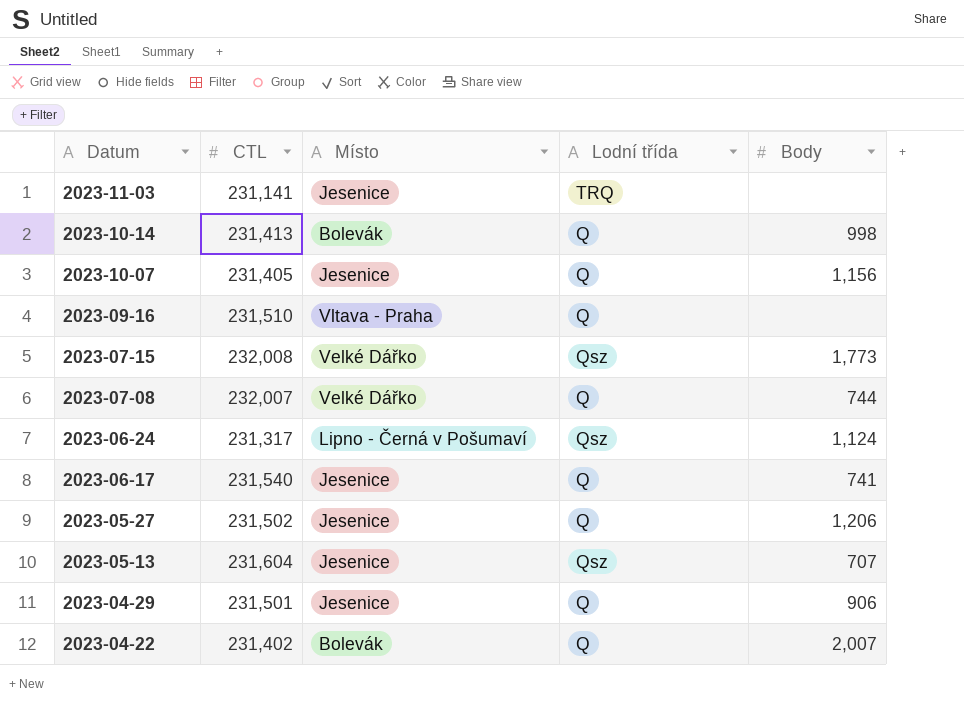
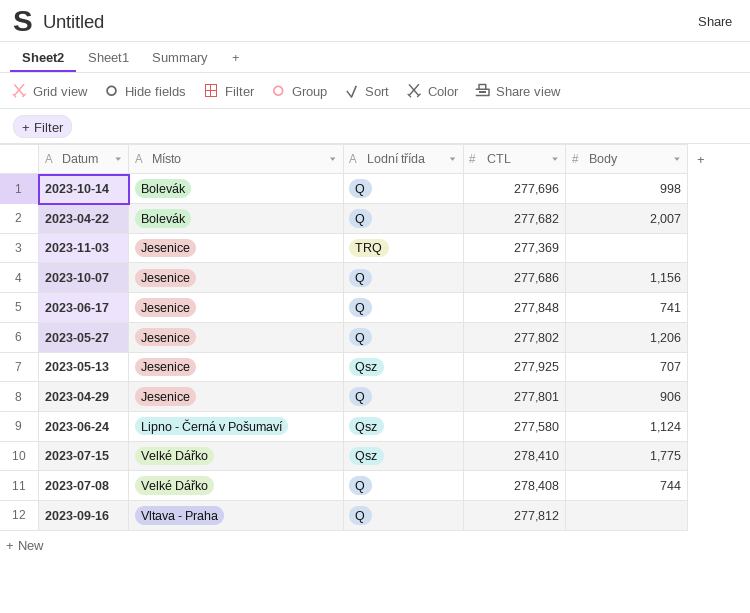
row order: Datum descending -> Místo ascending
column CTL | position: 2 -> 4
2023-10-14 | CTL: 231,413 -> 277,696
2023-04-22 | CTL: 231,402 -> 277,682
2023-11-03 | CTL: 231,141 -> 277,369
2023-10-07 | CTL: 231,405 -> 277,686
2023-06-17 | CTL: 231,540 -> 277,848
2023-05-27 | CTL: 231,502 -> 277,802
2023-05-13 | CTL: 231,604 -> 277,925
2023-04-29 | CTL: 231,501 -> 277,801
2023-06-24 | CTL: 231,317 -> 277,580
2023-07-15 | CTL: 232,008 -> 278,410
2023-07-15 | Body: 1,773 -> 1,775
2023-07-08 | CTL: 232,007 -> 278,408
2023-09-16 | CTL: 231,510 -> 277,812

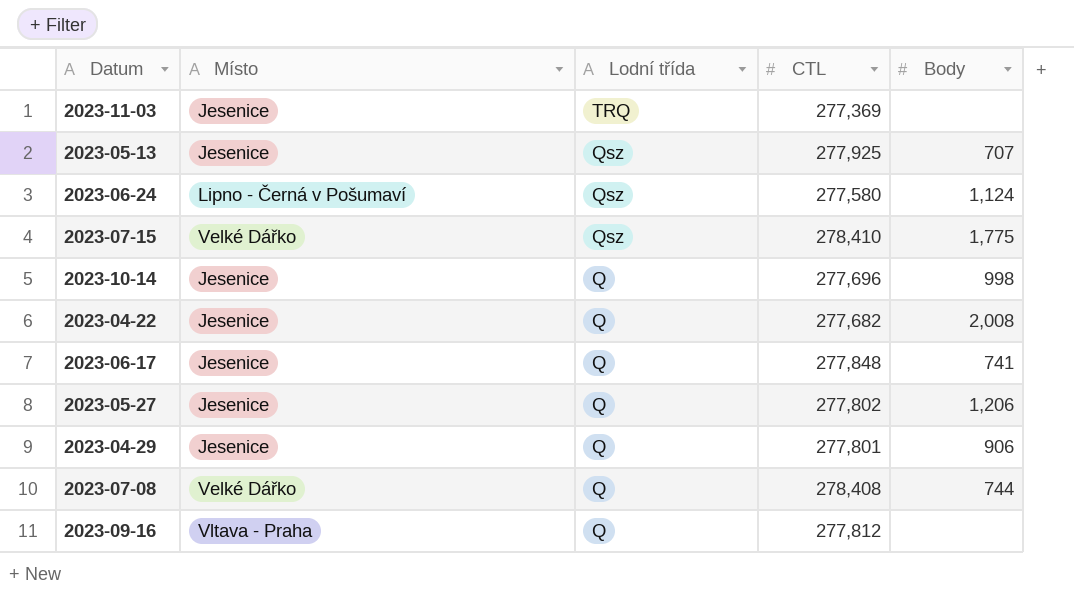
row order: Místo ascending -> Lodní třída descending
row 2023-10-07: Jesenice | Q | 277,686 | 1,156 -> none
2023-10-14 | Místo: Bolevák -> Jesenice
2023-04-22 | Místo: Bolevák -> Jesenice
2023-04-22 | Body: 2,007 -> 2,008

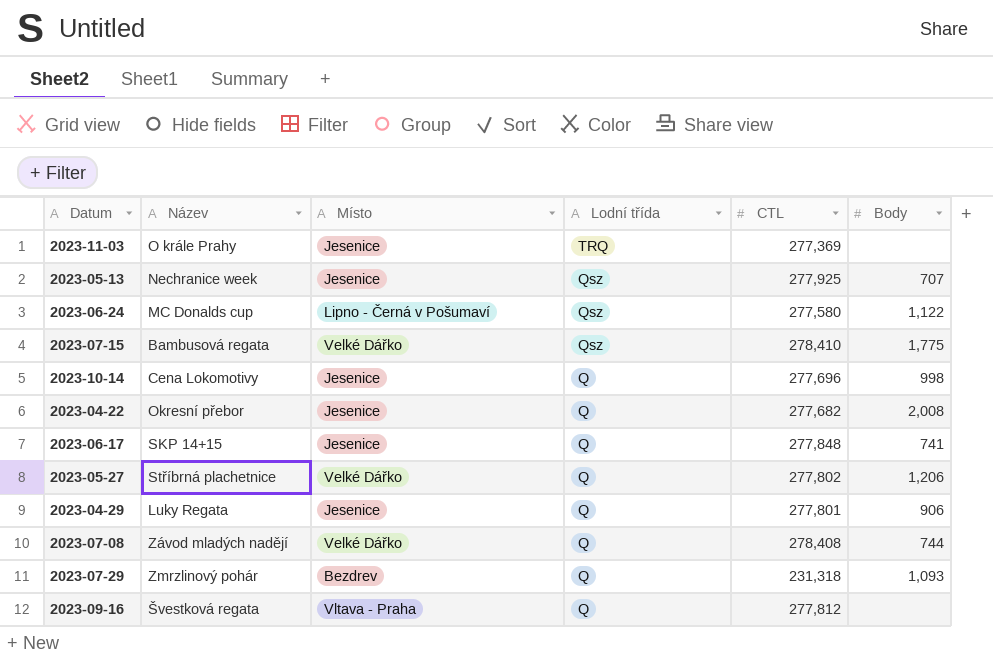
column Název | position: none -> 2
2023-06-24 | Body: 1,124 -> 1,122
2023-05-27 | Místo: Jesenice -> Velké Dářko
row 2023-07-29: none -> Zmrzlinový pohár | Bezdrev | Q | 231,318 | 1,093

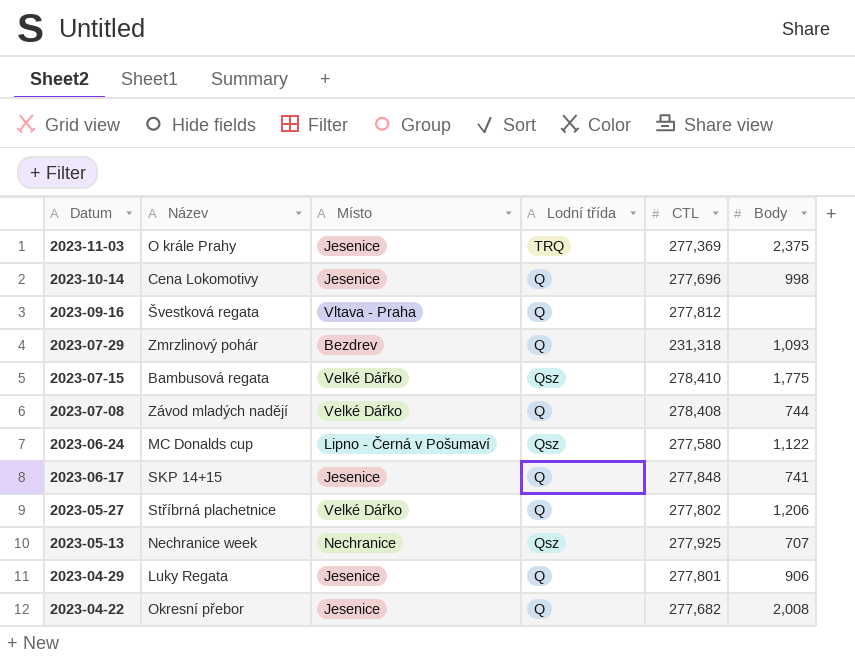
row order: Lodní třída descending -> Datum descending
2023-11-03 | Body: none -> 2,375
2023-05-13 | Místo: Jesenice -> Nechranice

